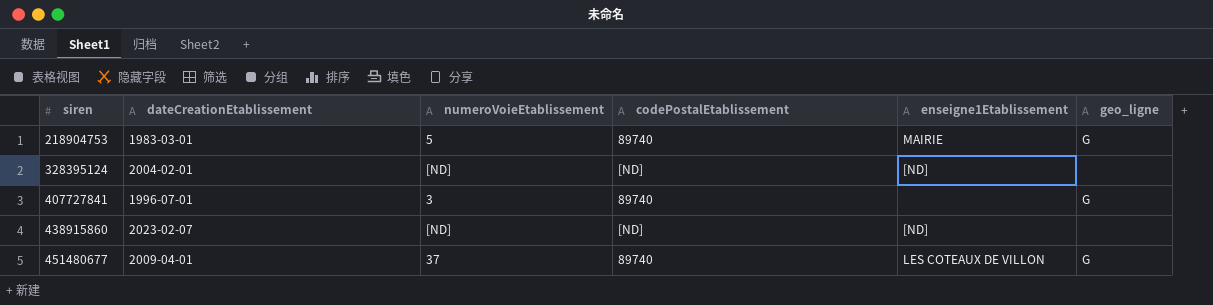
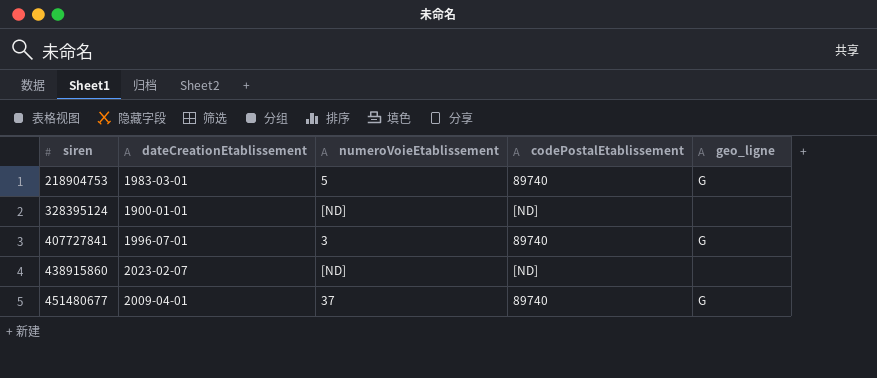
column enseigne1Etablissement | position: 5 -> none
328395124 | dateCreationEtablissement: 2004-02-01 -> 1900-01-01

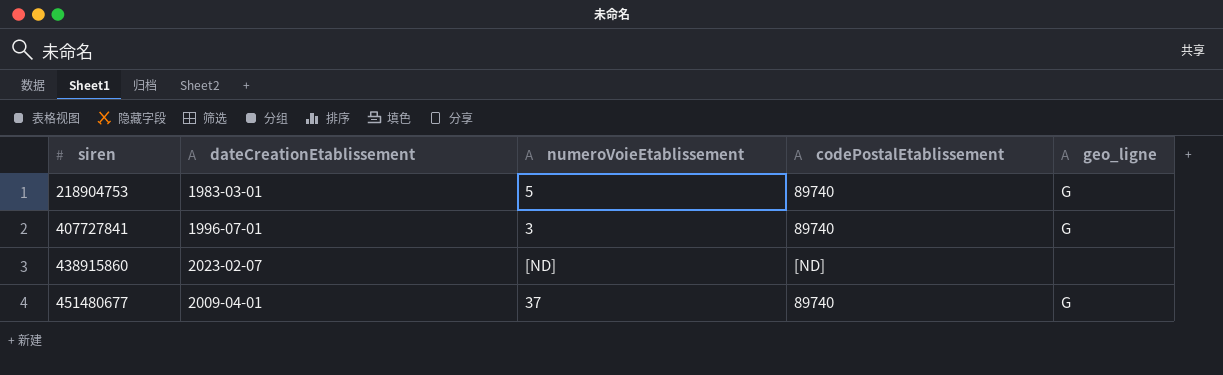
row 328395124: 1900-01-01 | [ND] | [ND] | none -> none

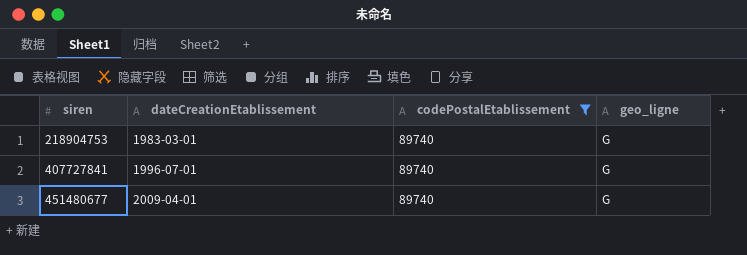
filter: none -> codePostalEtablissement = 89740
column numeroVoieEtablissement | position: 3 -> none

